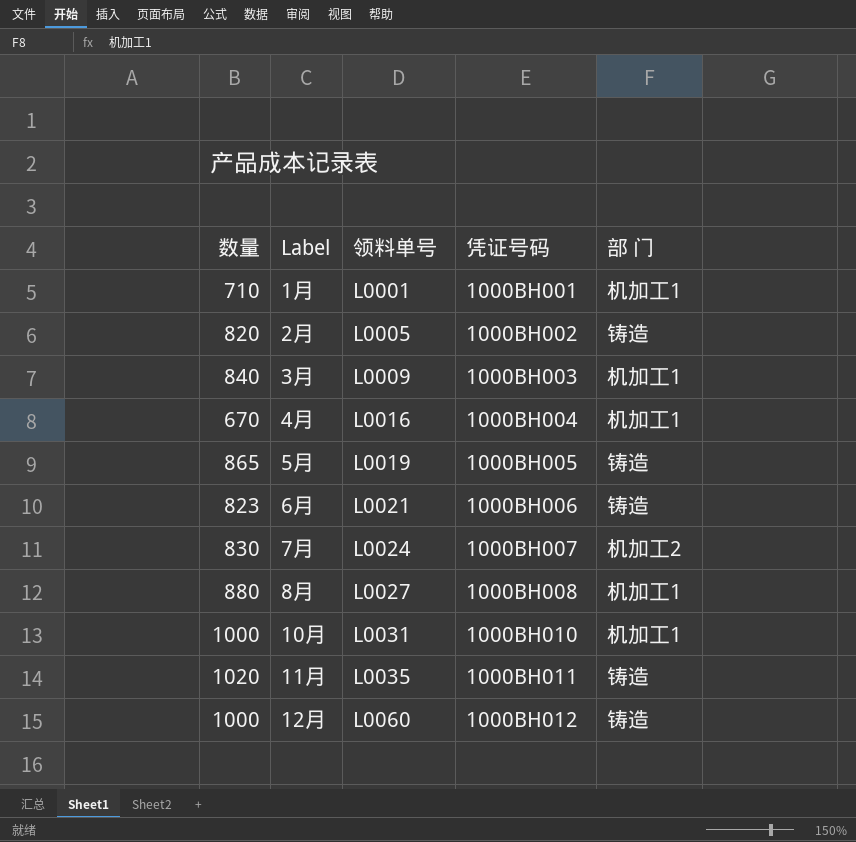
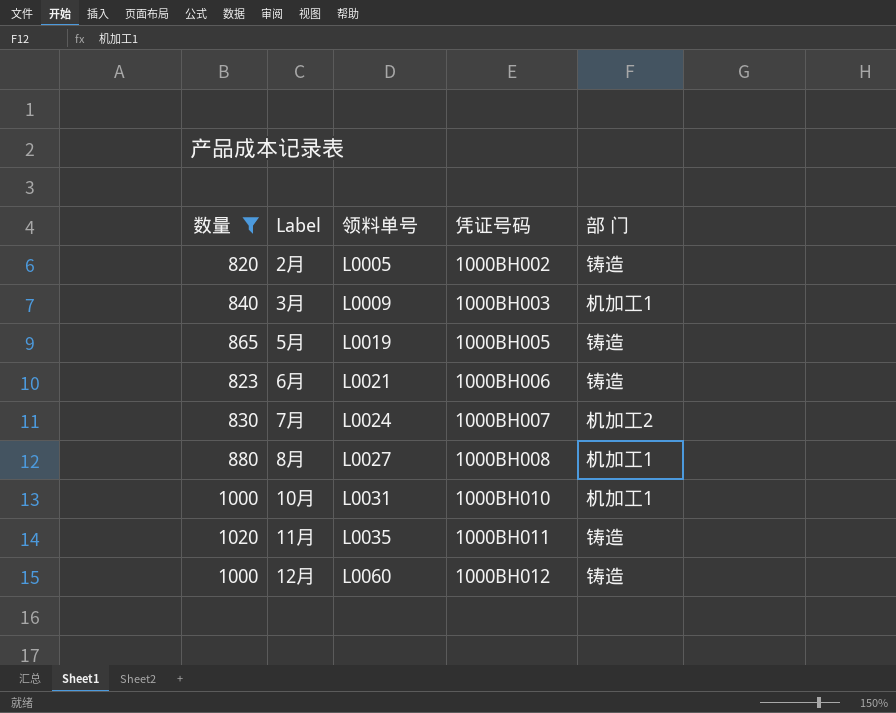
filter: none -> 数量 >= 820

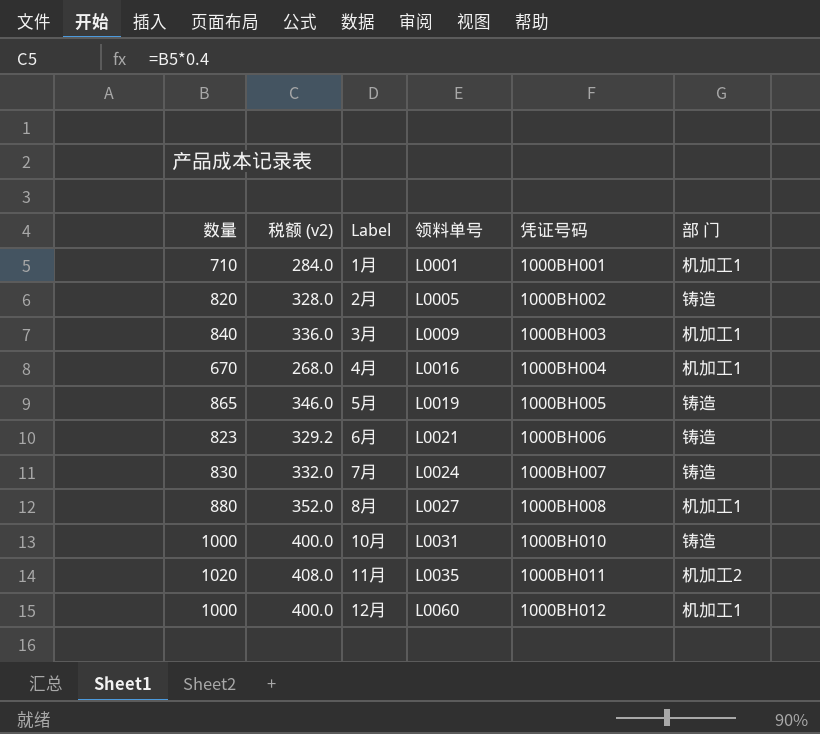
filter: 数量 >= 820 -> none
column 税额 (v2) | formula: none -> [数量] * 0.4
7月 | 部 门: 机加工2 -> 铸造
10月 | 部 门: 机加工1 -> 铸造
11月 | 部 门: 铸造 -> 机加工2
12月 | 部 门: 铸造 -> 机加工1

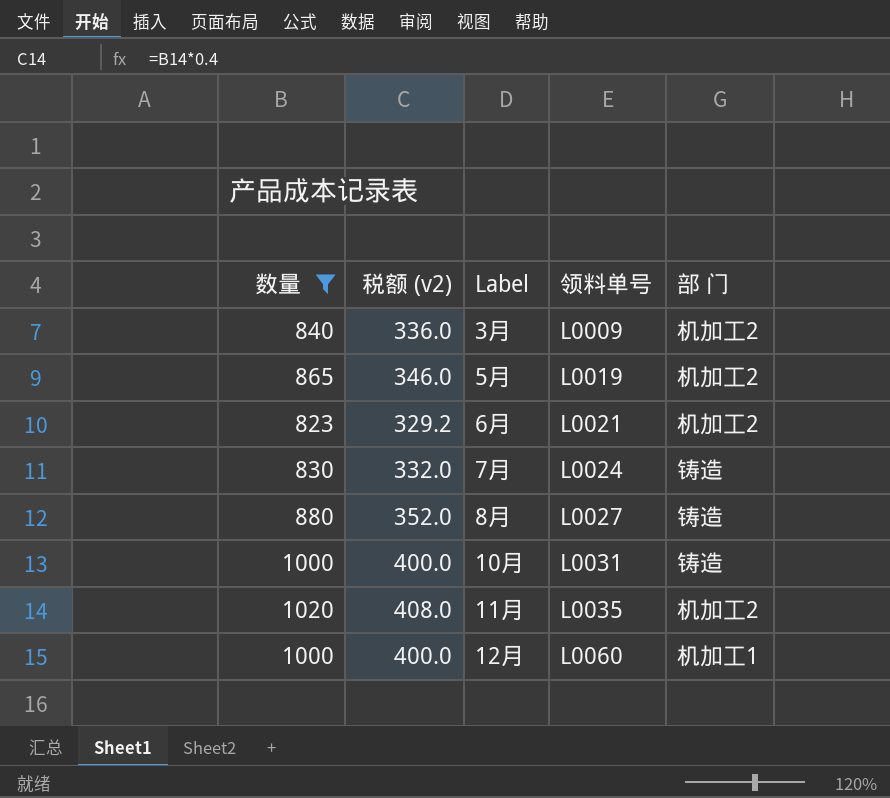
filter: none -> 数量 >= 823
column 凭证号码 | position: 5 -> none
3月 | 部 门: 机加工1 -> 机加工2
5月 | 部 门: 铸造 -> 机加工2
6月 | 部 门: 铸造 -> 机加工2
8月 | 部 门: 机加工1 -> 铸造

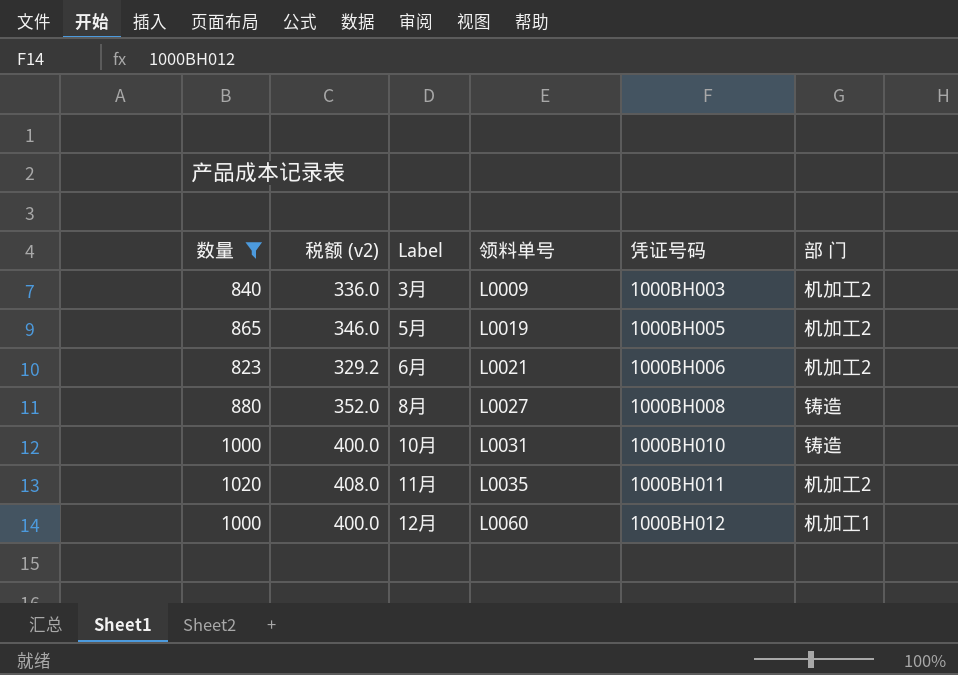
column 凭证号码 | position: none -> 5
row 7月: 830 | 332.0 | L0024 | 铸造 -> none

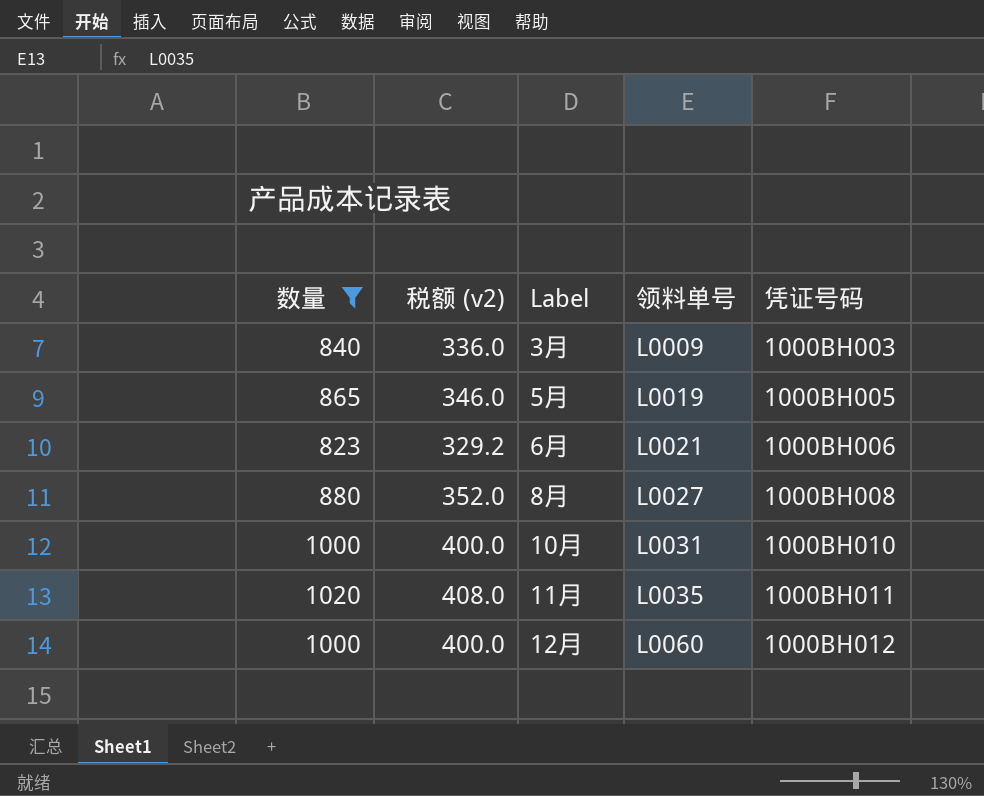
column 部 门 | position: 6 -> none

